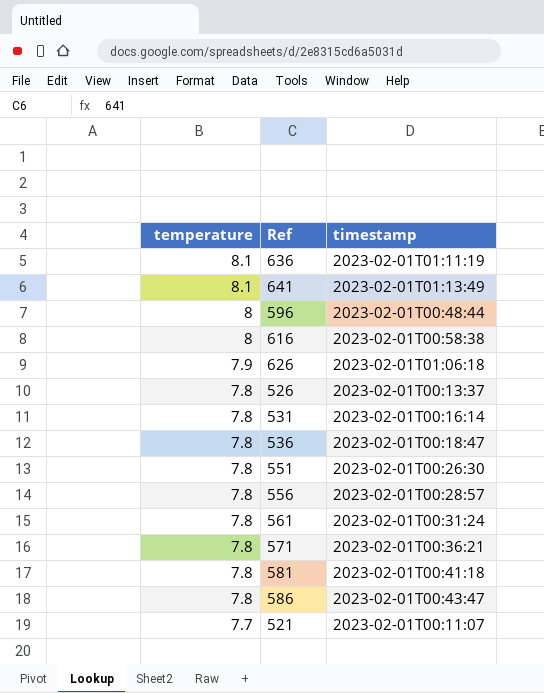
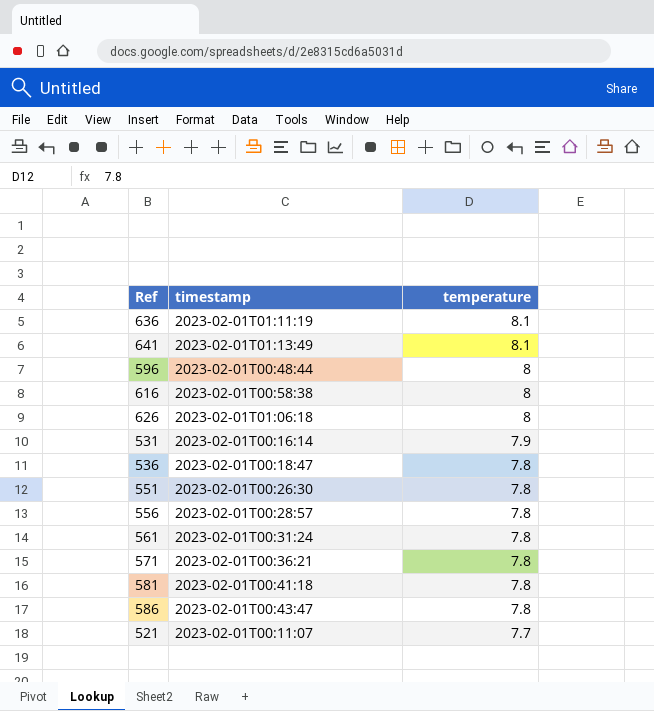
column temperature | position: 1 -> 3
row 526: 7.8 | 2023-02-01T00:13:37 -> none
626 | temperature: 7.9 -> 8
531 | temperature: 7.8 -> 7.9

